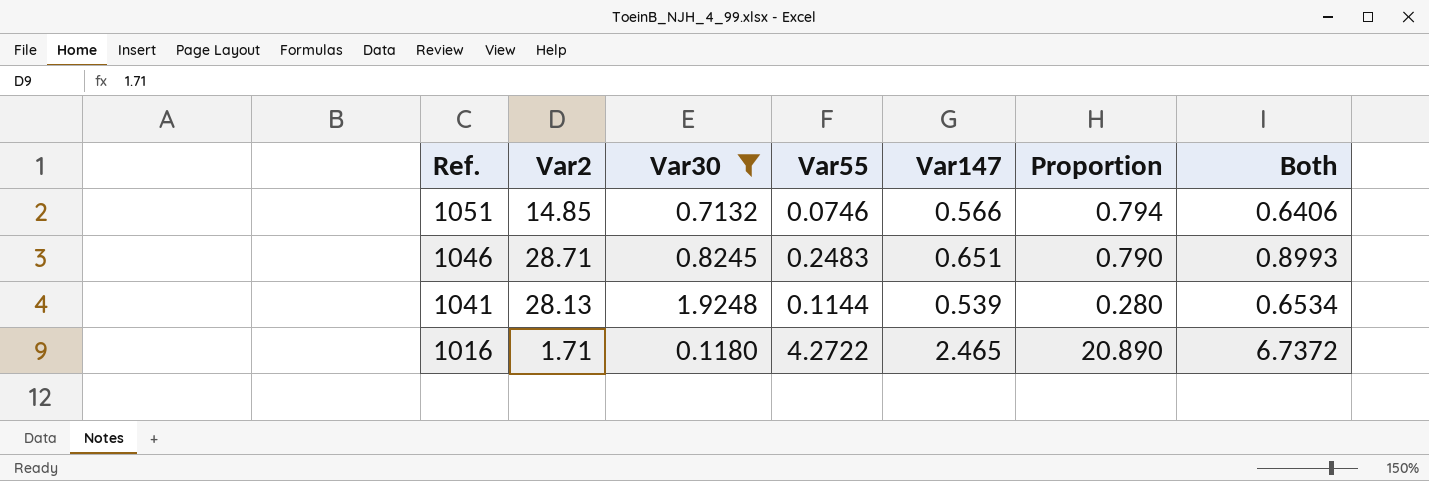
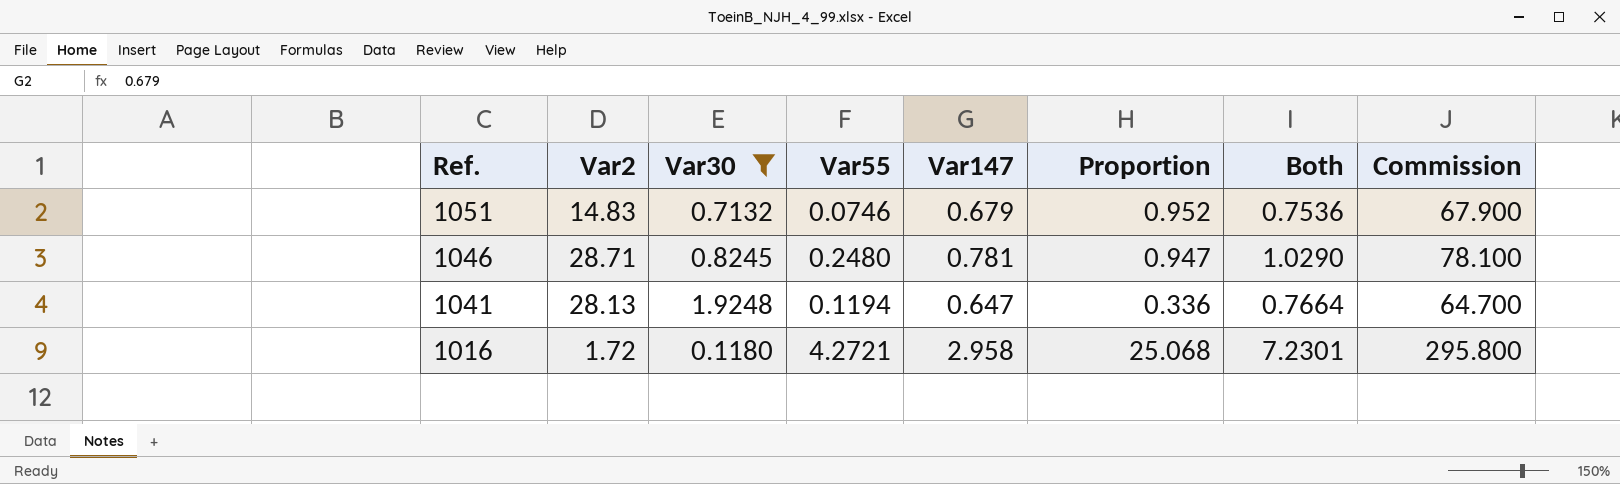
column Commission | formula: none -> [Var147] * 100
1051 | Var2: 14.85 -> 14.83
1051 | Var147: 0.566 -> 0.679
1051 | Proportion: 0.794 -> 0.952
1051 | Both: 0.6406 -> 0.7536
1046 | Var55: 0.2483 -> 0.2480
1046 | Var147: 0.651 -> 0.781
1046 | Proportion: 0.790 -> 0.947
1046 | Both: 0.8993 -> 1.0290
1041 | Var55: 0.1144 -> 0.1194
1041 | Var147: 0.539 -> 0.647
1041 | Proportion: 0.280 -> 0.336
1041 | Both: 0.6534 -> 0.7664
1016 | Var2: 1.71 -> 1.72
1016 | Var55: 4.2722 -> 4.2721
1016 | Var147: 2.465 -> 2.958
1016 | Proportion: 20.890 -> 25.068
1016 | Both: 6.7372 -> 7.2301

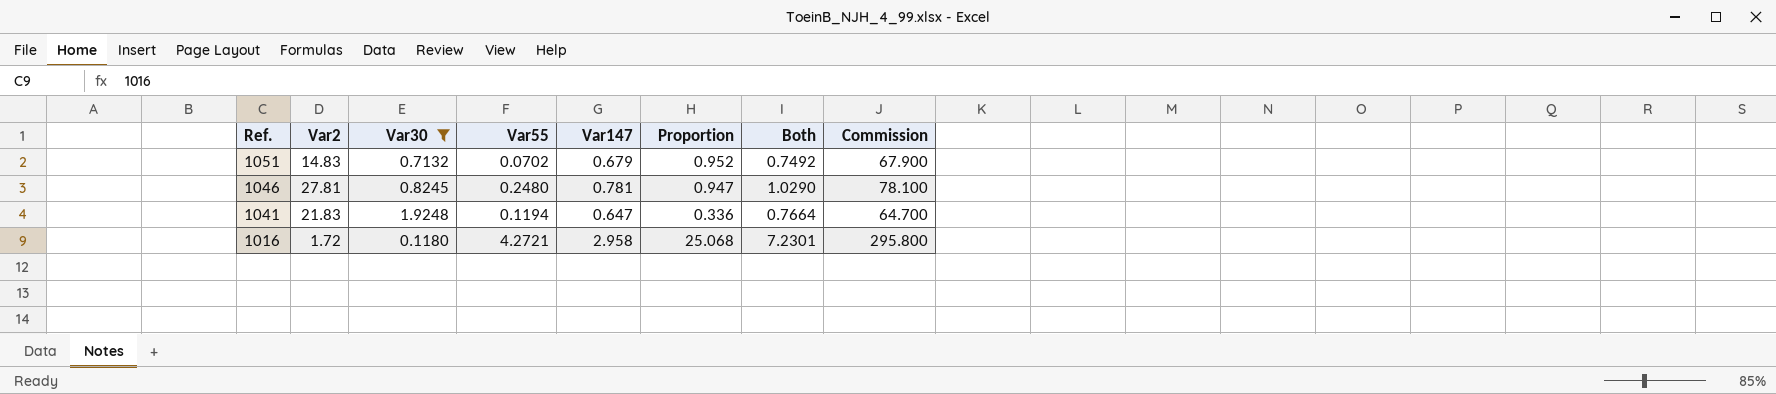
1051 | Var55: 0.0746 -> 0.0702
1051 | Both: 0.7536 -> 0.7492
1046 | Var2: 28.71 -> 27.81
1041 | Var2: 28.13 -> 21.83

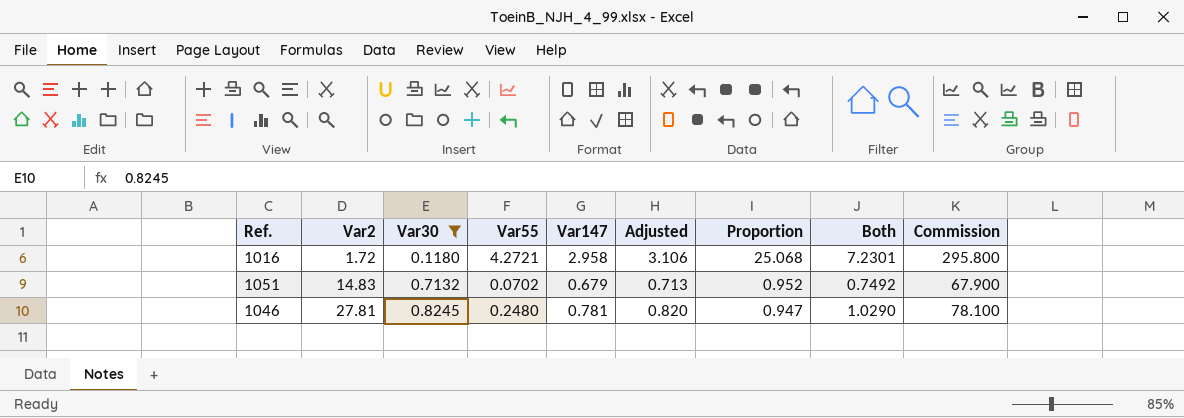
row order: Ref. descending -> Var2 ascending
column Adjusted | formula: none -> [Var147] * 1.05
row 1041: 21.83 | 1.9248 | 0.1194 | 0.647 | 0.336 | 0.7664 | 64.700 -> none

